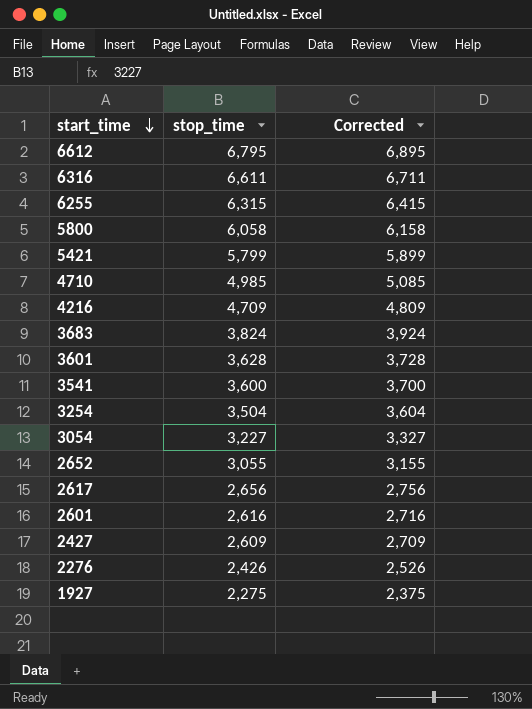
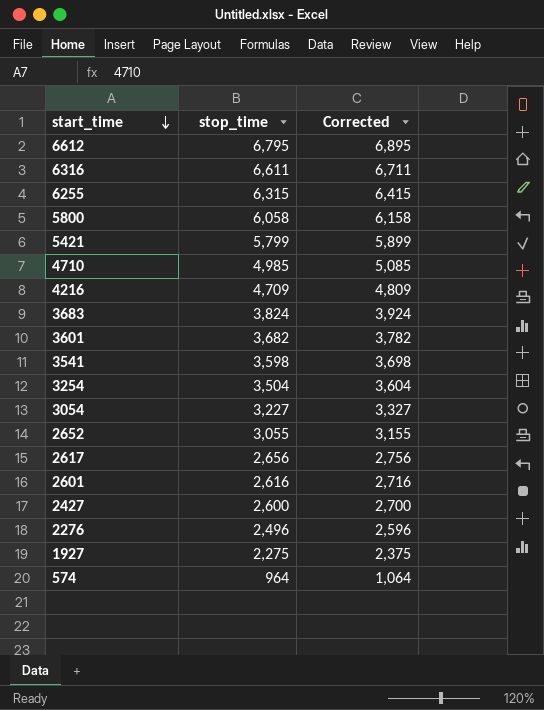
3601 | stop_time: 3,628 -> 3,682
3601 | Corrected: 3,728 -> 3,782
3541 | stop_time: 3,600 -> 3,598
3541 | Corrected: 3,700 -> 3,698
2427 | stop_time: 2,609 -> 2,600
2427 | Corrected: 2,709 -> 2,700
2276 | stop_time: 2,426 -> 2,496
2276 | Corrected: 2,526 -> 2,596
row 574: none -> 964 | 1,064

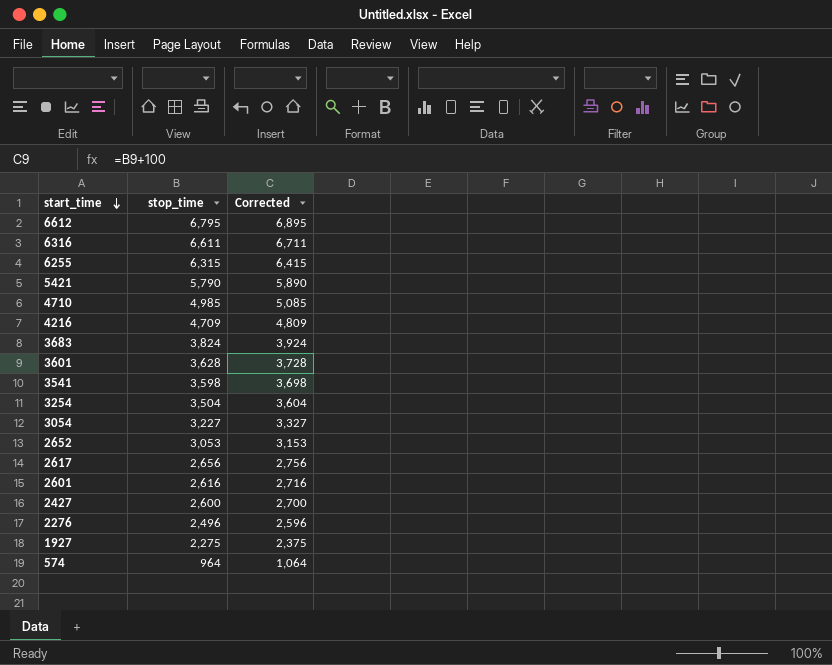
row 5800: 6,058 | 6,158 -> none
5421 | stop_time: 5,799 -> 5,790
5421 | Corrected: 5,899 -> 5,890
3601 | stop_time: 3,682 -> 3,628
3601 | Corrected: 3,782 -> 3,728
2652 | stop_time: 3,055 -> 3,053
2652 | Corrected: 3,155 -> 3,153

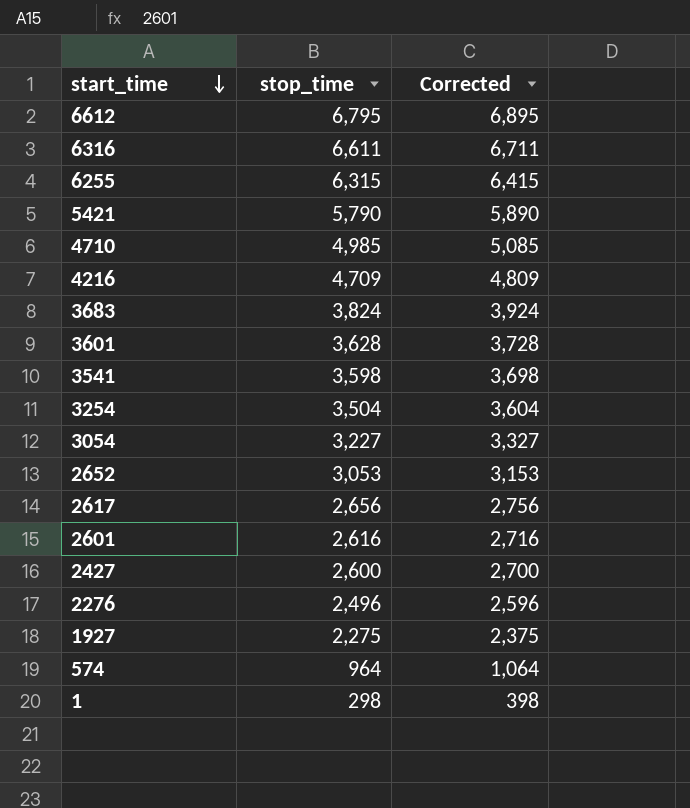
row 1: none -> 298 | 398

